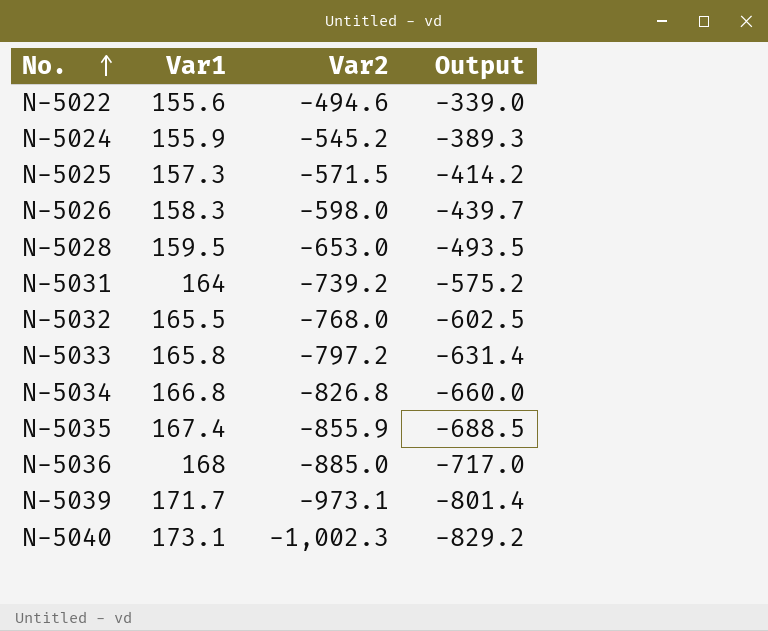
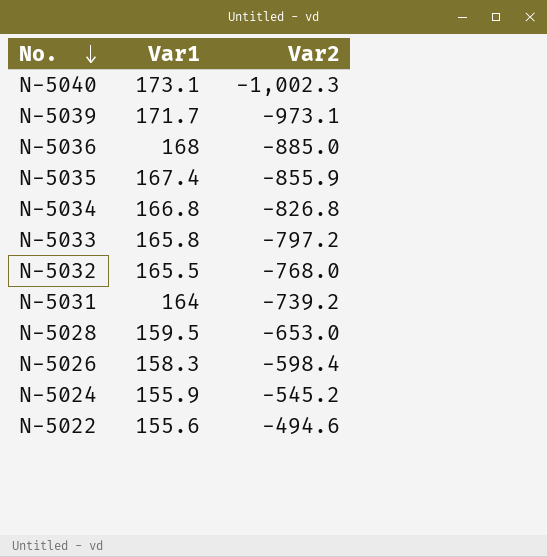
row order: No. ascending -> No. descending
column Output | formula: [Var1] + [Var2] -> none
row N-5025: 157.3 | -571.5 | -414.2 -> none
N-5026 | Var2: -598.0 -> -598.4

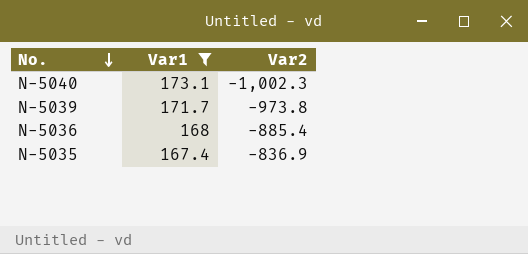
filter: none -> Var1 >= 167.4
N-5039 | Var2: -973.1 -> -973.8
N-5036 | Var2: -885.0 -> -885.4
N-5035 | Var2: -855.9 -> -836.9

